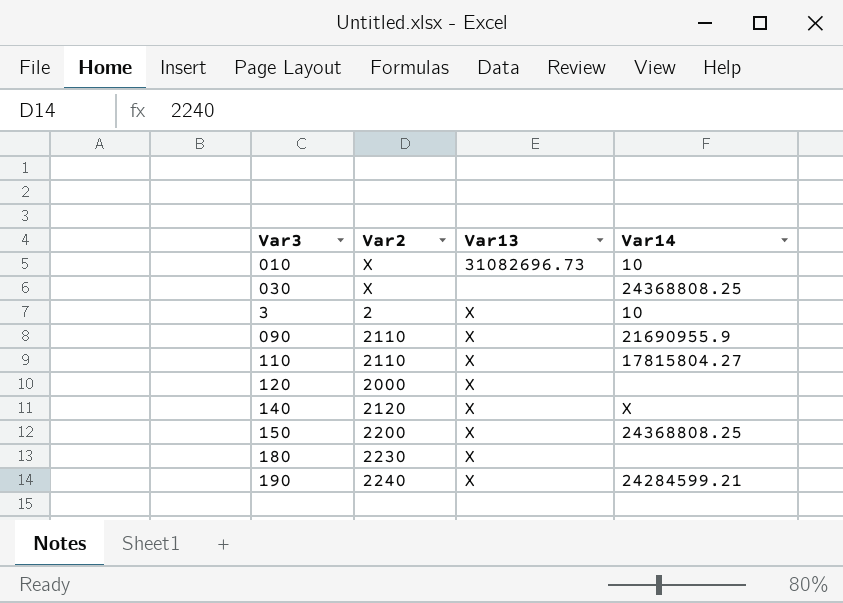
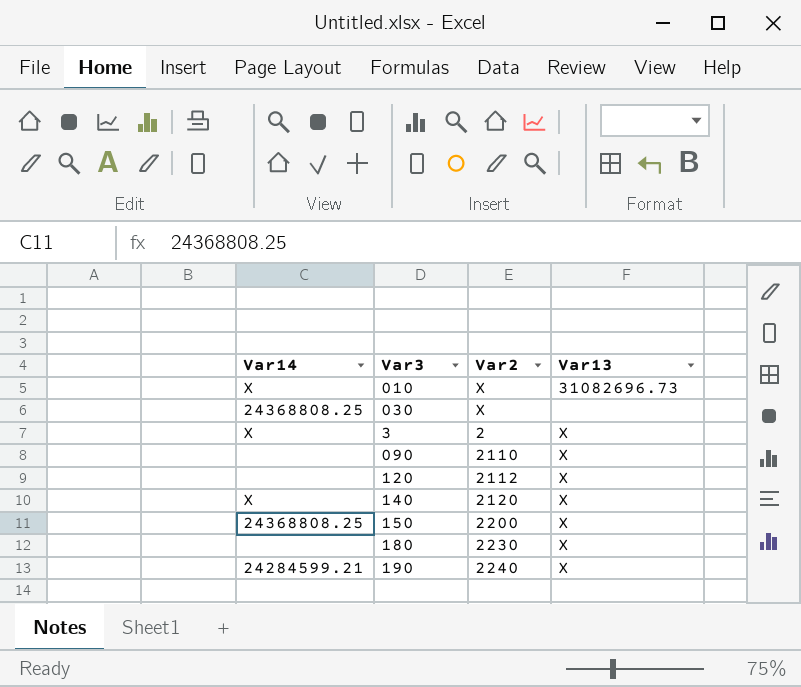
column Var14 | position: 4 -> 1
row 110: 2110 | X | 17815804.27 -> none
010 | Var14: 10 -> X
3 | Var14: 10 -> X
090 | Var14: 21690955.9 -> none
120 | Var2: 2000 -> 2112

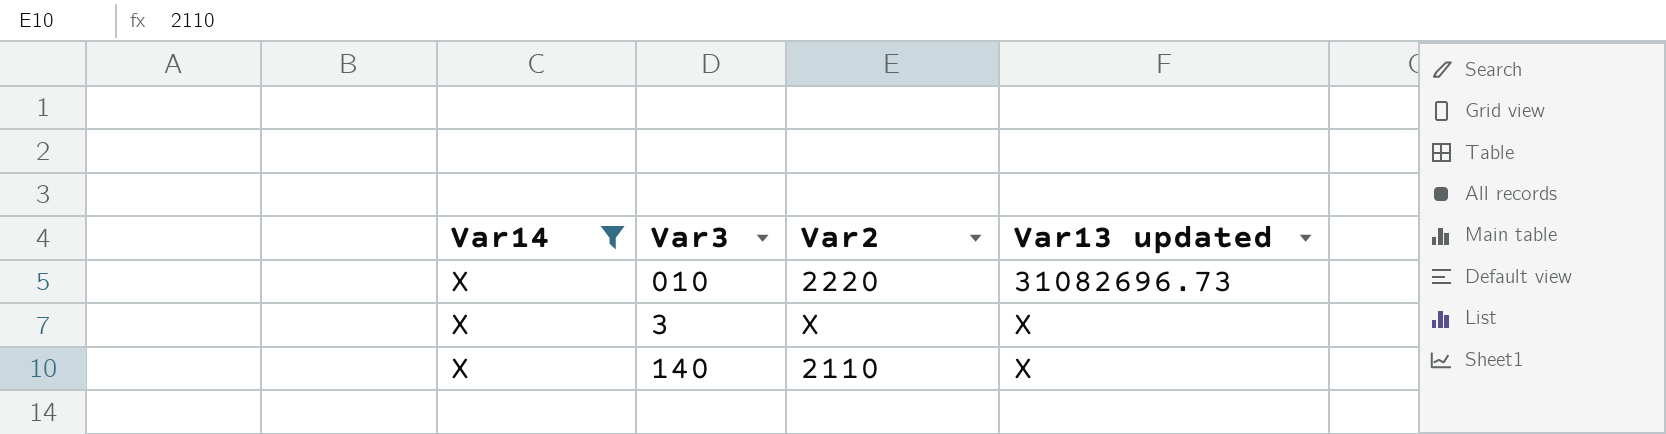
filter: none -> Var14 = X
column name: Var13 -> Var13 updated
010 | Var2: X -> 2220
3 | Var2: 2 -> X
140 | Var2: 2120 -> 2110

